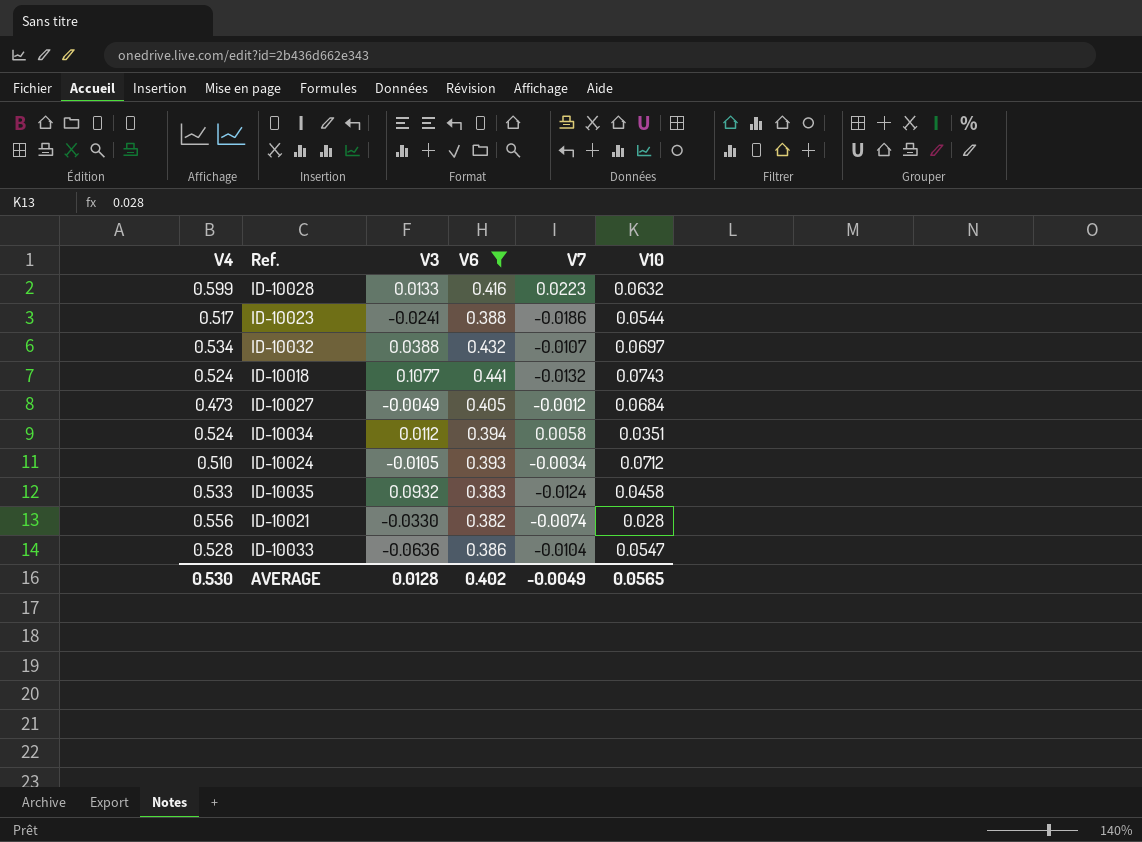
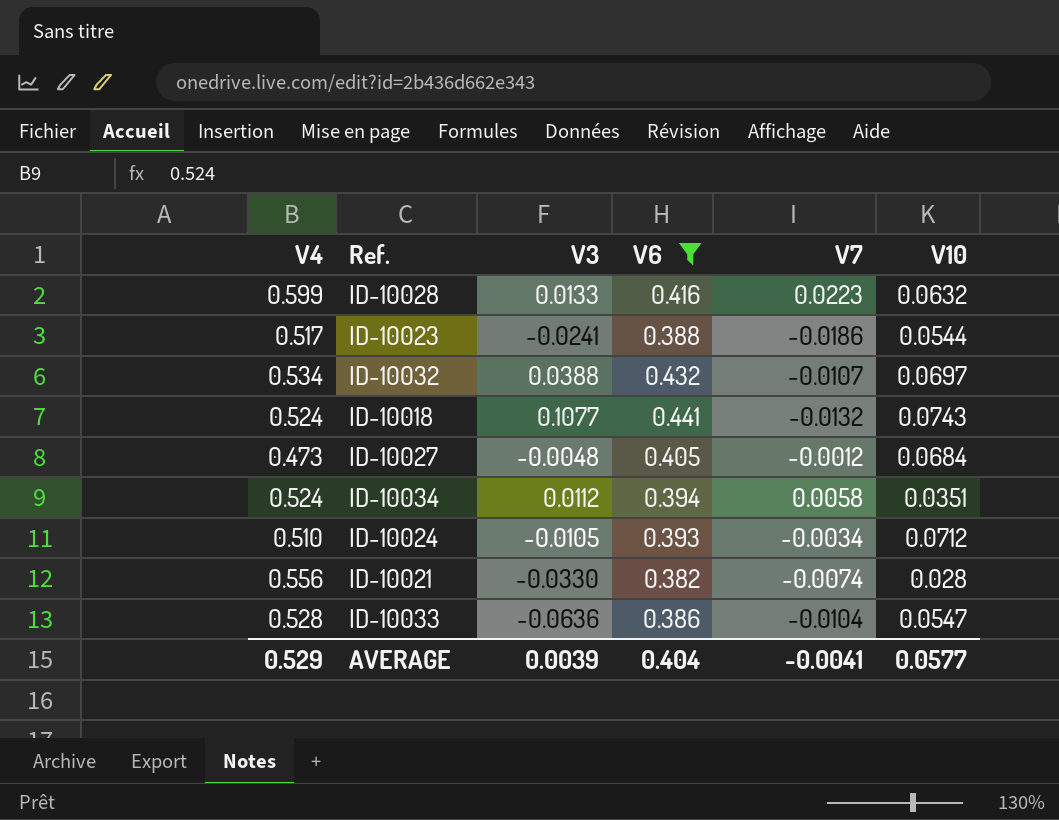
row ID-10035: 0.533 | 0.0932 | 0.383 | -0.0124 | 0.0458 -> none
ID-10027 | V3: -0.0049 -> -0.0048
AVERAGE | V4: 0.530 -> 0.529
AVERAGE | V3: 0.0128 -> 0.0039
AVERAGE | V6: 0.402 -> 0.404
AVERAGE | V7: -0.0049 -> -0.0041
AVERAGE | V10: 0.0565 -> 0.0577

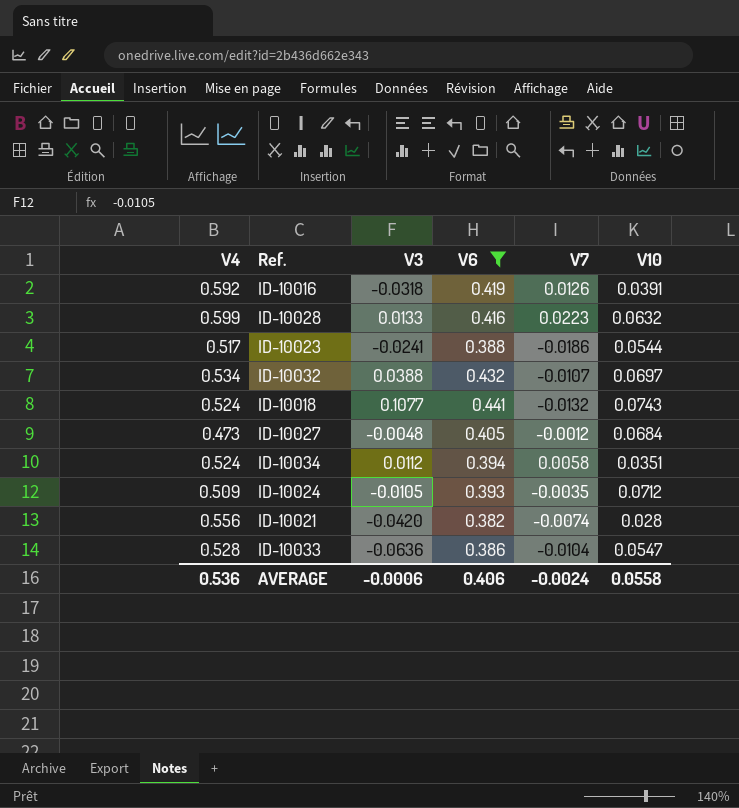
row ID-10016: none -> 0.592 | -0.0318 | 0.419 | 0.0126 | 0.0391
ID-10024 | V4: 0.510 -> 0.509
ID-10024 | V7: -0.0034 -> -0.0035
ID-10021 | V3: -0.0330 -> -0.0420
AVERAGE | V4: 0.529 -> 0.536
AVERAGE | V3: 0.0039 -> -0.0006
AVERAGE | V6: 0.404 -> 0.406
AVERAGE | V7: -0.0041 -> -0.0024
AVERAGE | V10: 0.0577 -> 0.0558

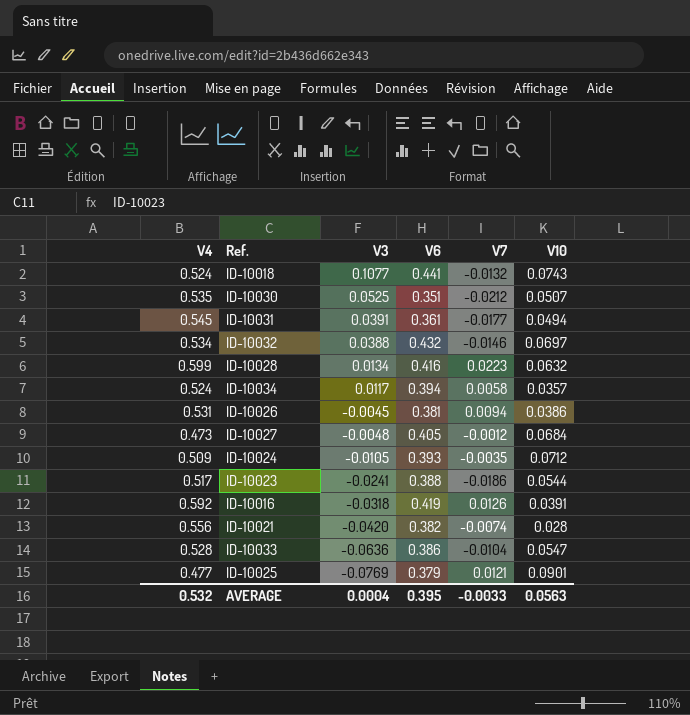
filter: V6 >= 0.382 -> none
row order: none -> V3 descending
ID-10032 | V7: -0.0107 -> -0.0146
ID-10028 | V3: 0.0133 -> 0.0134
ID-10034 | V3: 0.0112 -> 0.0117
ID-10034 | V10: 0.0351 -> 0.0357
AVERAGE | V4: 0.536 -> 0.532
AVERAGE | V3: -0.0006 -> 0.0004
AVERAGE | V6: 0.406 -> 0.395
AVERAGE | V7: -0.0024 -> -0.0033
AVERAGE | V10: 0.0558 -> 0.0563

